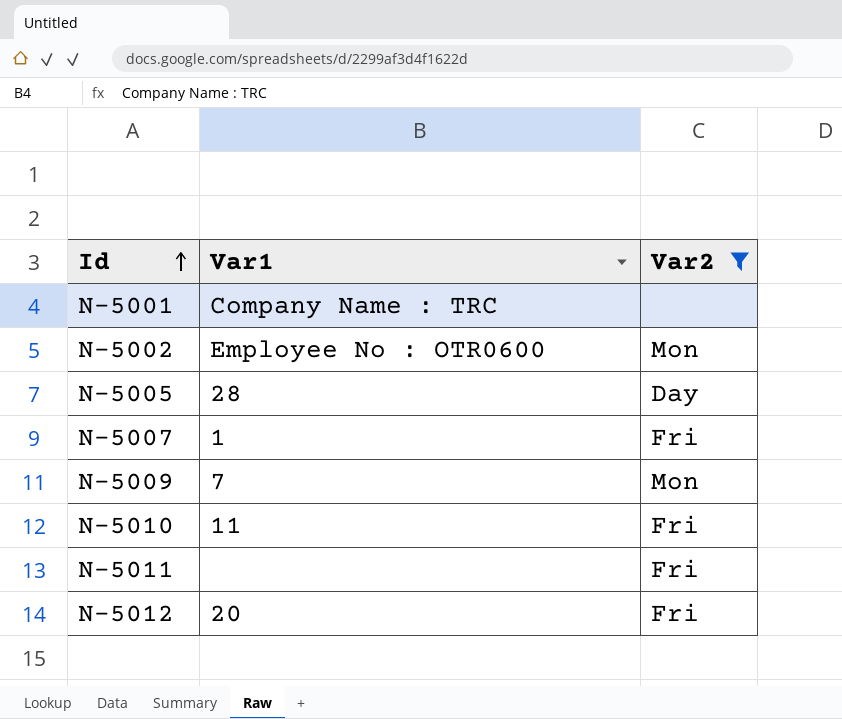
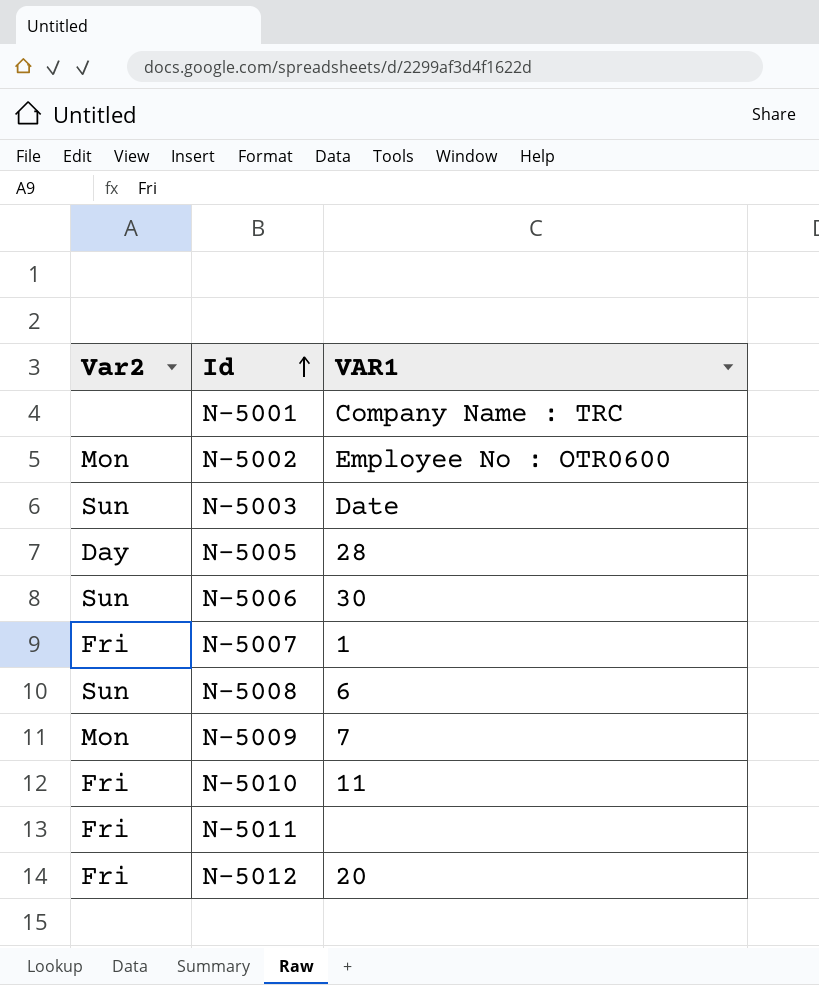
filter: Var2 != Sun -> none
column Var2 | position: 3 -> 1
column name: Var1 -> VAR1

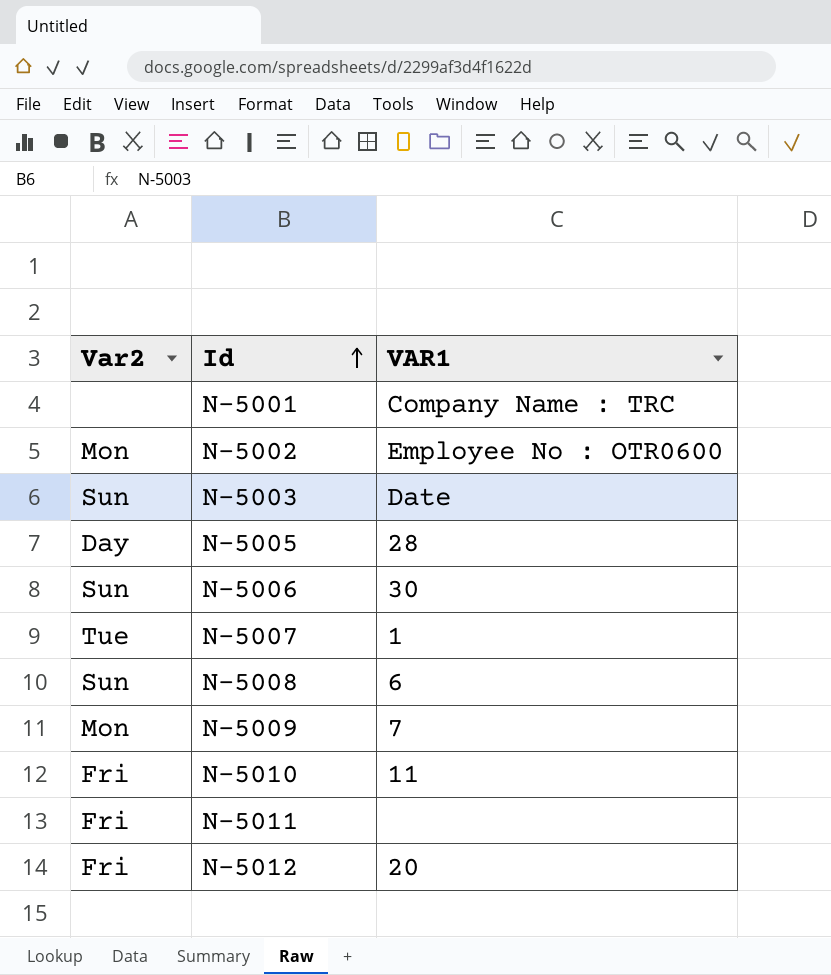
N-5007 | Var2: Fri -> Tue

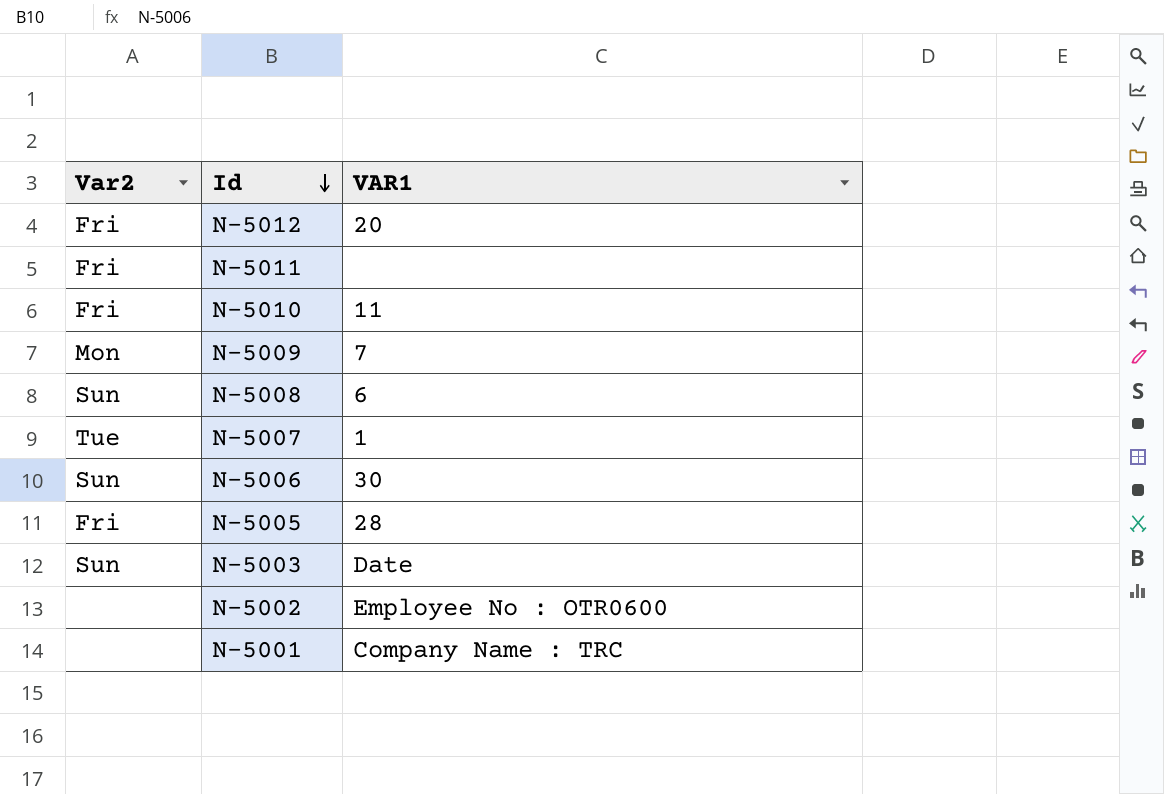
row order: Id ascending -> Id descending
N-5005 | Var2: Day -> Fri
N-5002 | Var2: Mon -> none

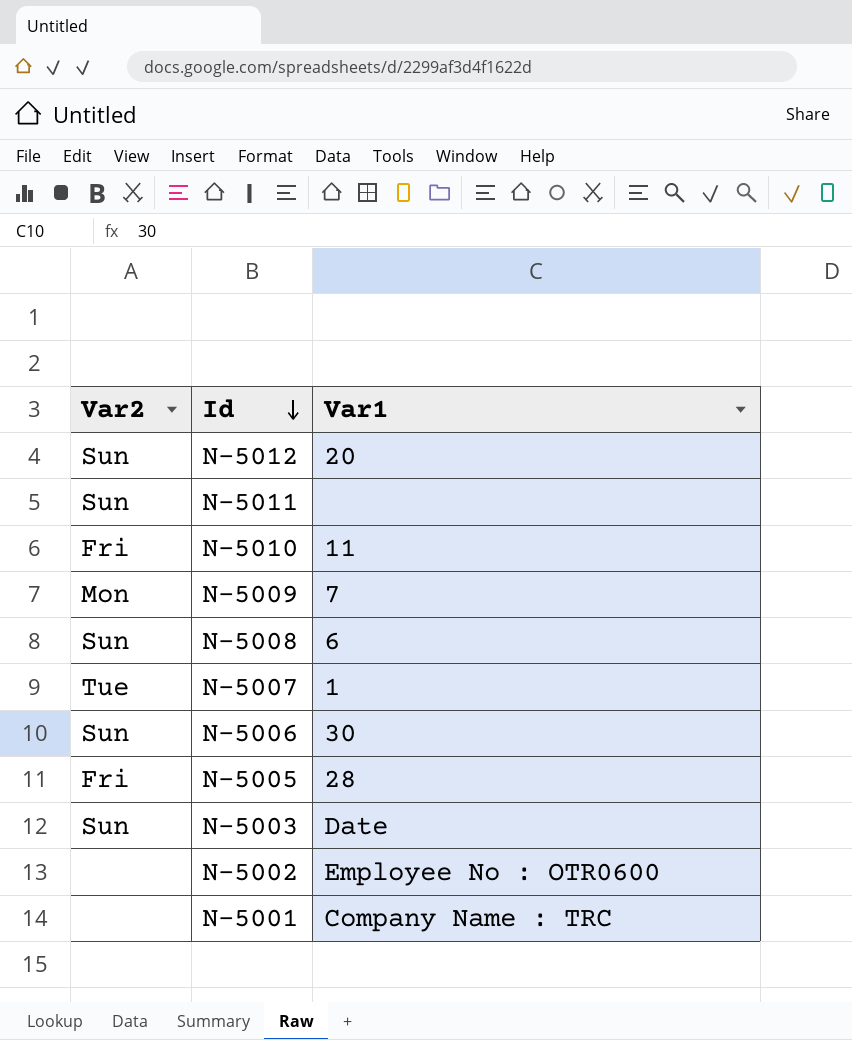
column name: VAR1 -> Var1
N-5012 | Var2: Fri -> Sun
N-5011 | Var2: Fri -> Sun

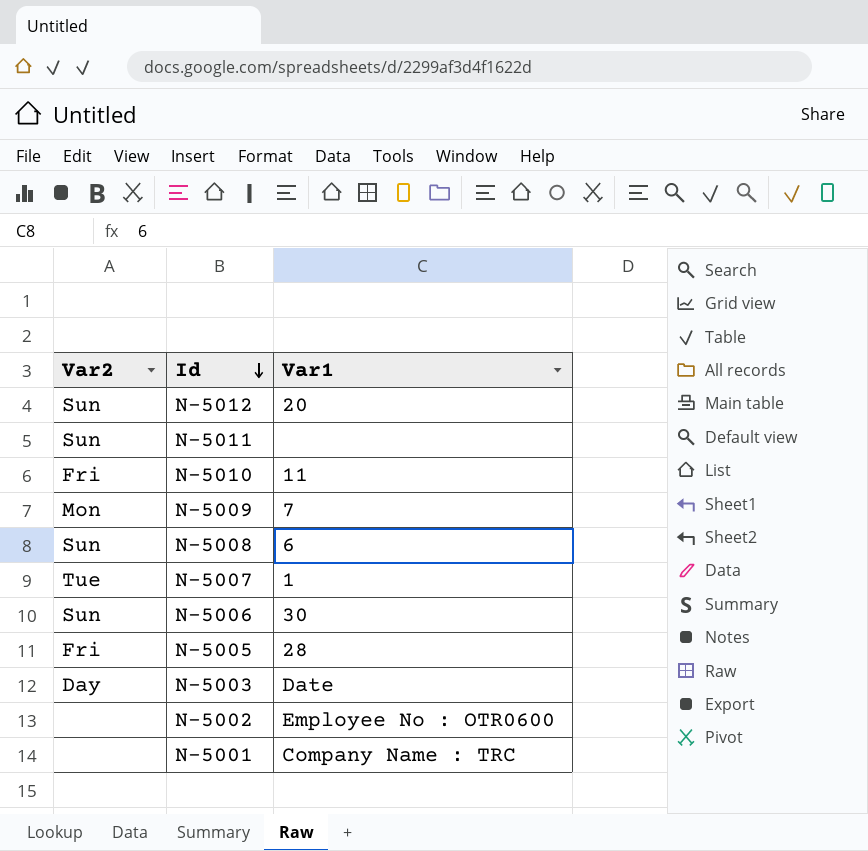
N-5003 | Var2: Sun -> Day

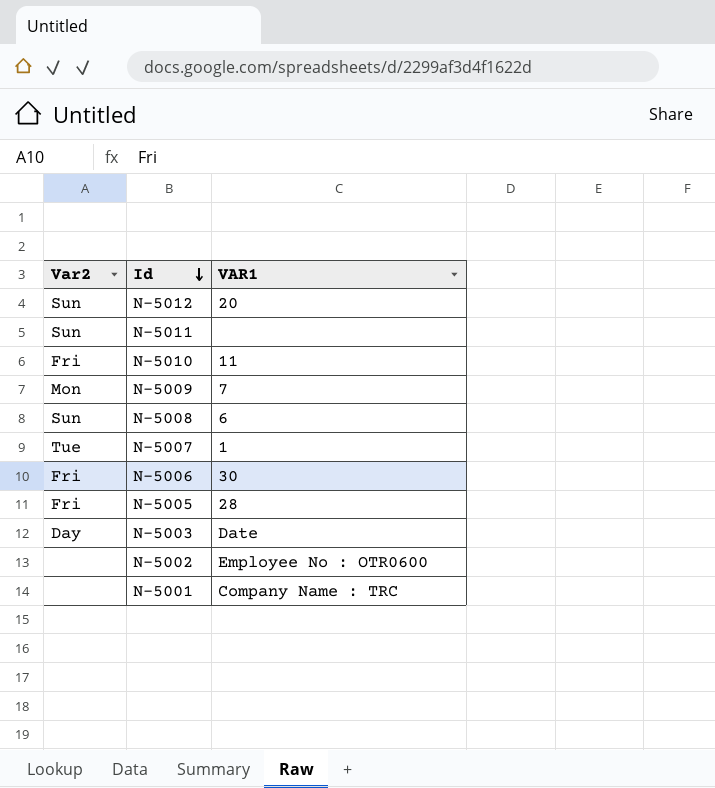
column name: Var1 -> VAR1
N-5006 | Var2: Sun -> Fri

